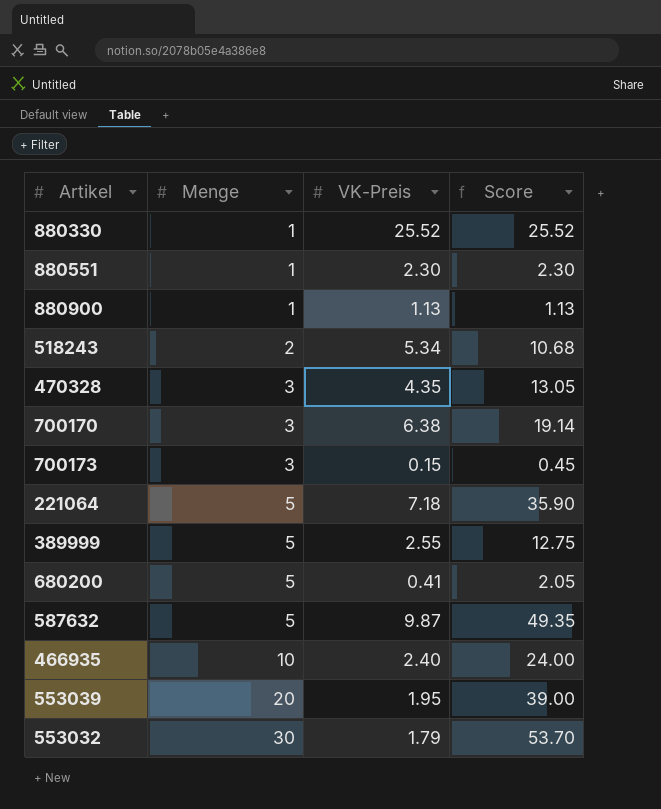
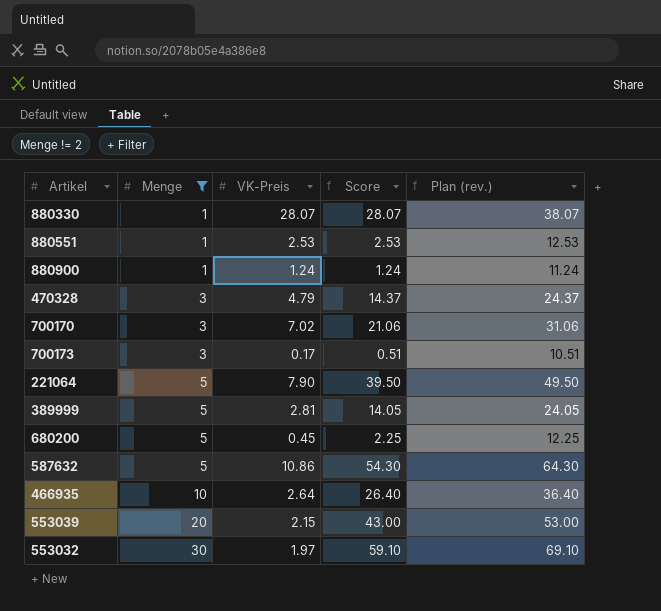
filter: none -> Menge != 2
column Plan (rev.) | formula: none -> [Score] + 10
880330 | VK-Preis: 25.52 -> 28.07
880330 | Score: 25.52 -> 28.07
880551 | VK-Preis: 2.30 -> 2.53
880551 | Score: 2.30 -> 2.53
880900 | VK-Preis: 1.13 -> 1.24
880900 | Score: 1.13 -> 1.24
470328 | VK-Preis: 4.35 -> 4.79
470328 | Score: 13.05 -> 14.37
700170 | VK-Preis: 6.38 -> 7.02
700170 | Score: 19.14 -> 21.06
700173 | VK-Preis: 0.15 -> 0.17
700173 | Score: 0.45 -> 0.51
221064 | VK-Preis: 7.18 -> 7.90
221064 | Score: 35.90 -> 39.50
389999 | VK-Preis: 2.55 -> 2.81
389999 | Score: 12.75 -> 14.05
680200 | VK-Preis: 0.41 -> 0.45
680200 | Score: 2.05 -> 2.25
587632 | VK-Preis: 9.87 -> 10.86
587632 | Score: 49.35 -> 54.30
466935 | VK-Preis: 2.40 -> 2.64
466935 | Score: 24.00 -> 26.40
553039 | VK-Preis: 1.95 -> 2.15
553039 | Score: 39.00 -> 43.00
553032 | VK-Preis: 1.79 -> 1.97
553032 | Score: 53.70 -> 59.10

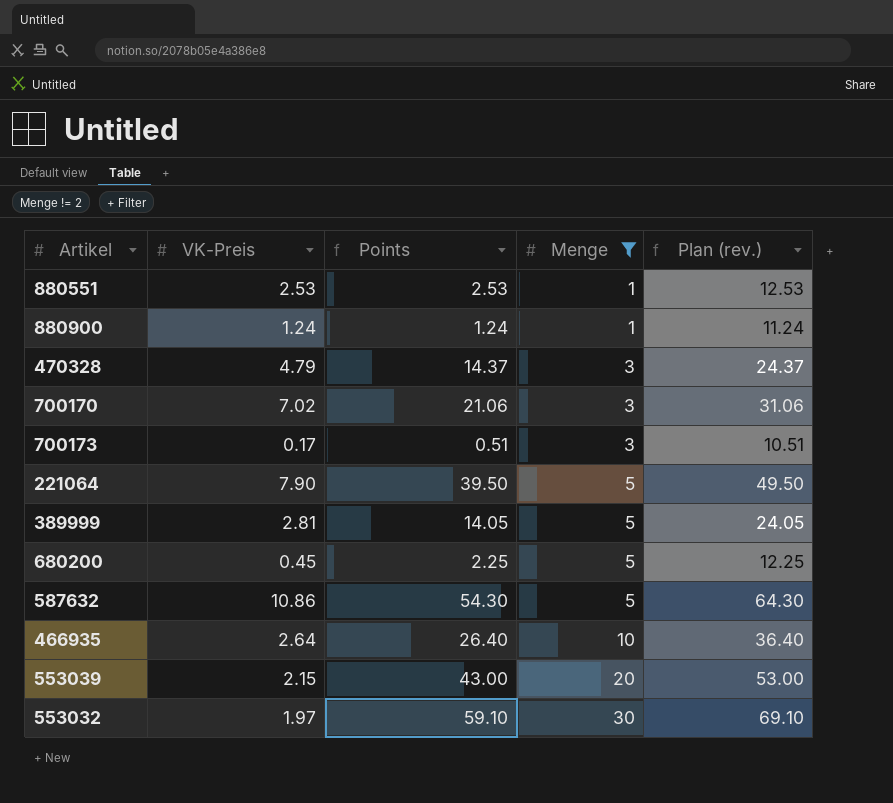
column name: Score -> Points
column Menge | position: 2 -> 4
row 880330: 1 | 28.07 | 28.07 | 38.07 -> none

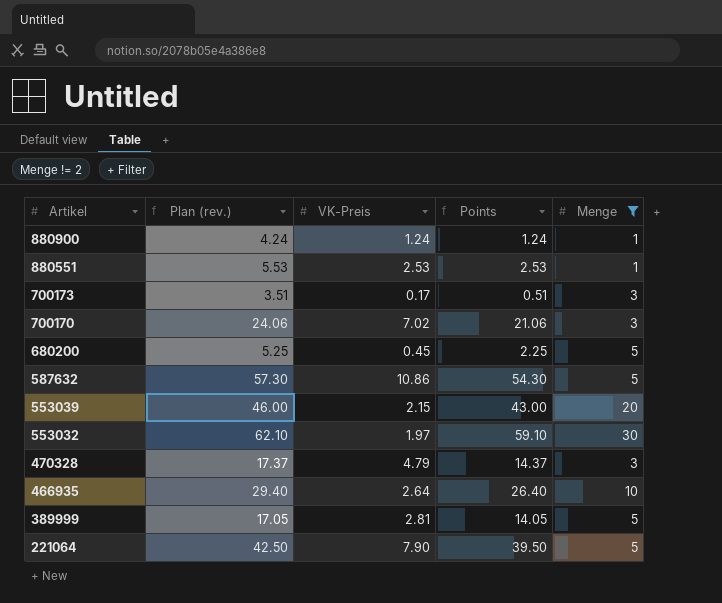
row order: Menge ascending -> Artikel descending
column Plan (rev.) | formula: [Points] + 10 -> [Points] + 3
column Plan (rev.) | position: 5 -> 2

